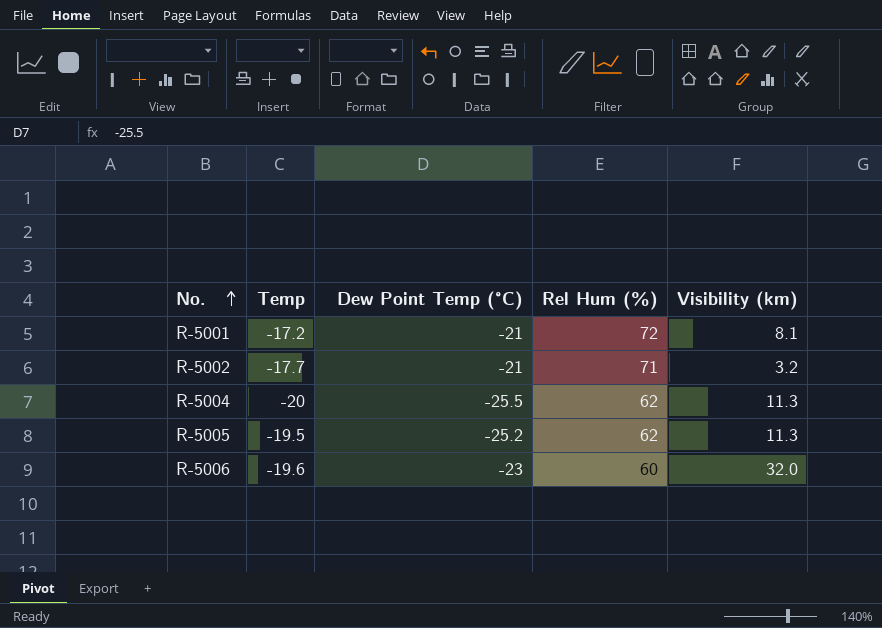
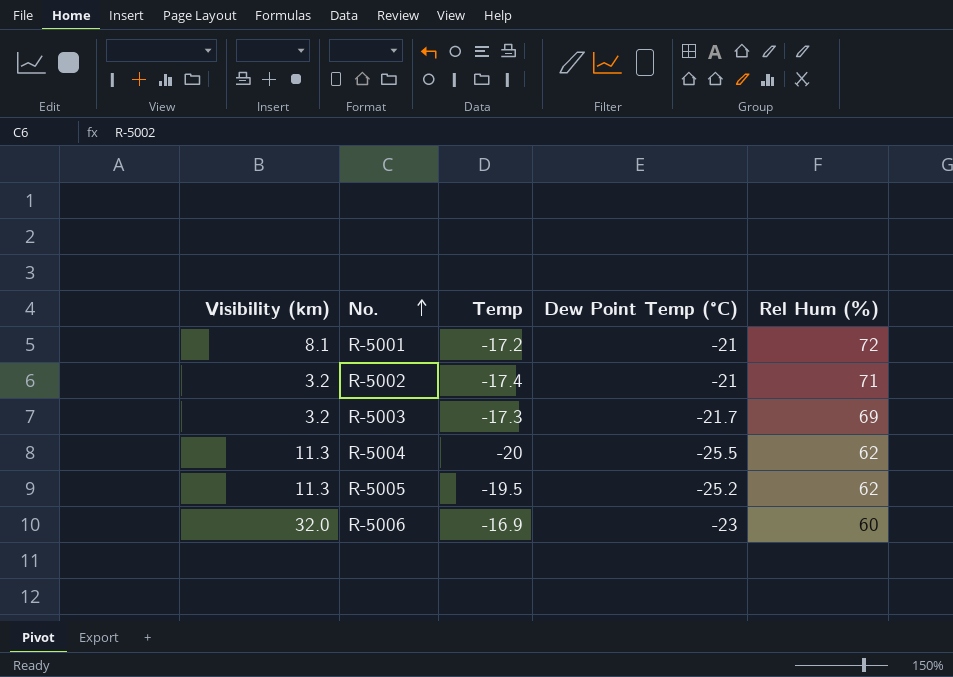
column Visibility (km) | position: 5 -> 1
R-5002 | Temp: -17.7 -> -17.4
row R-5003: none -> 3.2 | -17.3 | -21.7 | 69
R-5006 | Temp: -19.6 -> -16.9

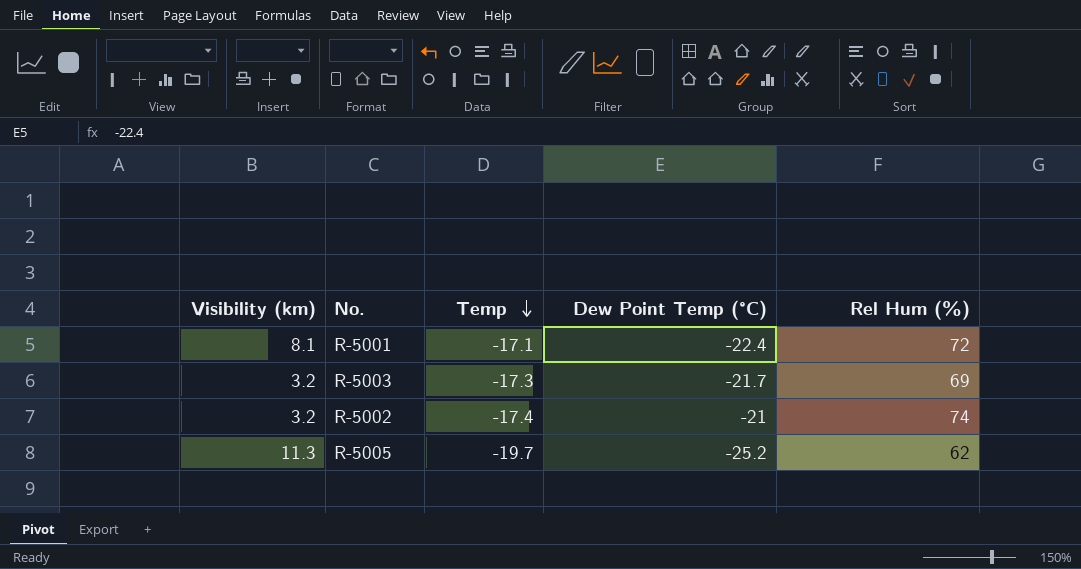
row order: No. ascending -> Temp descending
row R-5004: 11.3 | -20 | -25.5 | 62 -> none
row R-5006: 32.0 | -16.9 | -23 | 60 -> none
R-5001 | Temp: -17.2 -> -17.1
R-5001 | Dew Point Temp (°C): -21 -> -22.4
R-5002 | Rel Hum (%): 71 -> 74
R-5005 | Temp: -19.5 -> -19.7

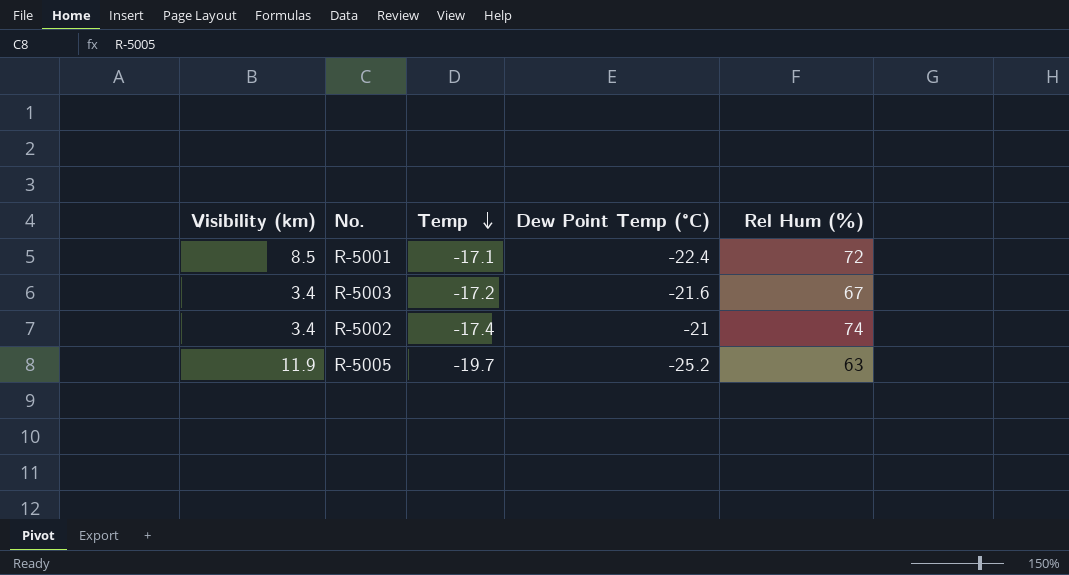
R-5001 | Visibility (km): 8.1 -> 8.5
R-5003 | Visibility (km): 3.2 -> 3.4
R-5003 | Temp: -17.3 -> -17.2
R-5003 | Dew Point Temp (°C): -21.7 -> -21.6
R-5003 | Rel Hum (%): 69 -> 67
R-5002 | Visibility (km): 3.2 -> 3.4
R-5005 | Visibility (km): 11.3 -> 11.9
R-5005 | Rel Hum (%): 62 -> 63

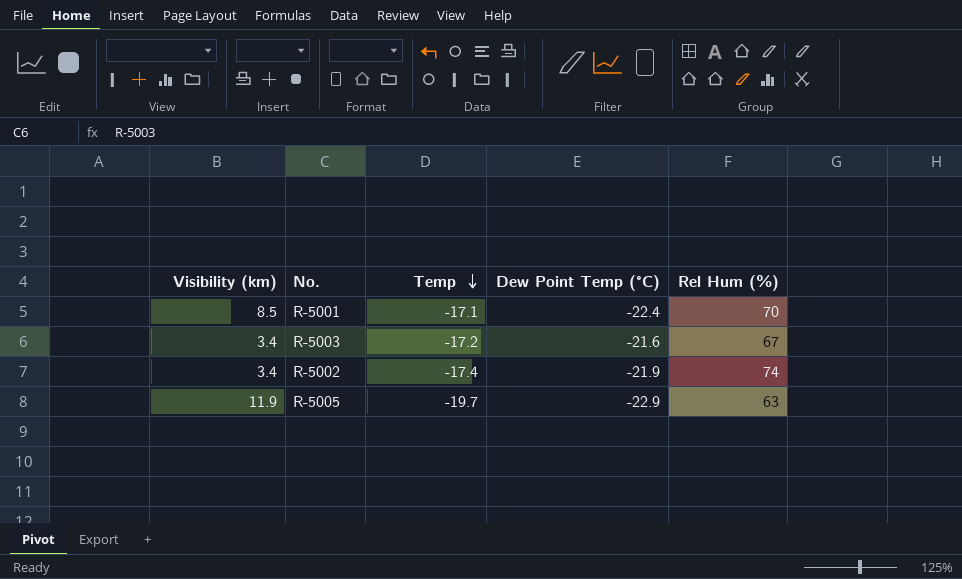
R-5001 | Rel Hum (%): 72 -> 70
R-5002 | Dew Point Temp (°C): -21 -> -21.9
R-5005 | Dew Point Temp (°C): -25.2 -> -22.9

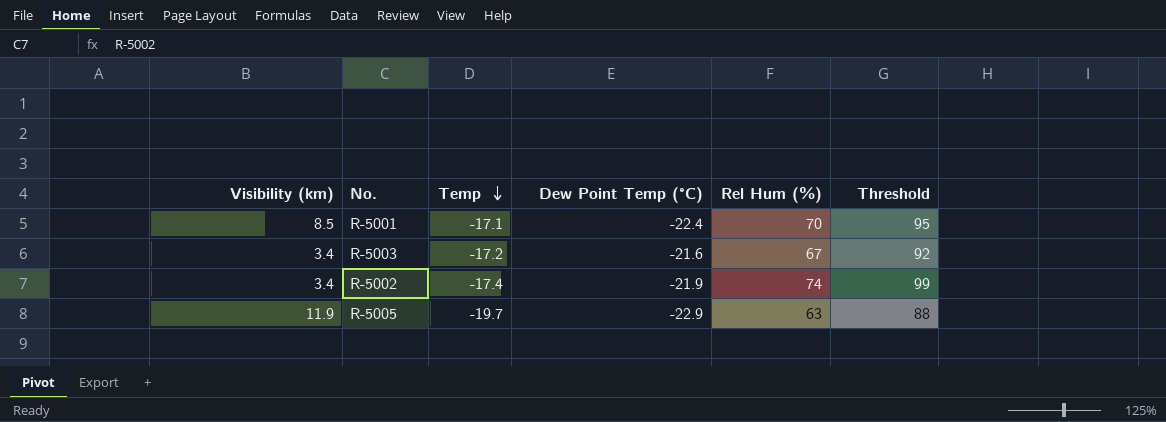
column Threshold | formula: none -> [Rel Hum (%)] + 25

